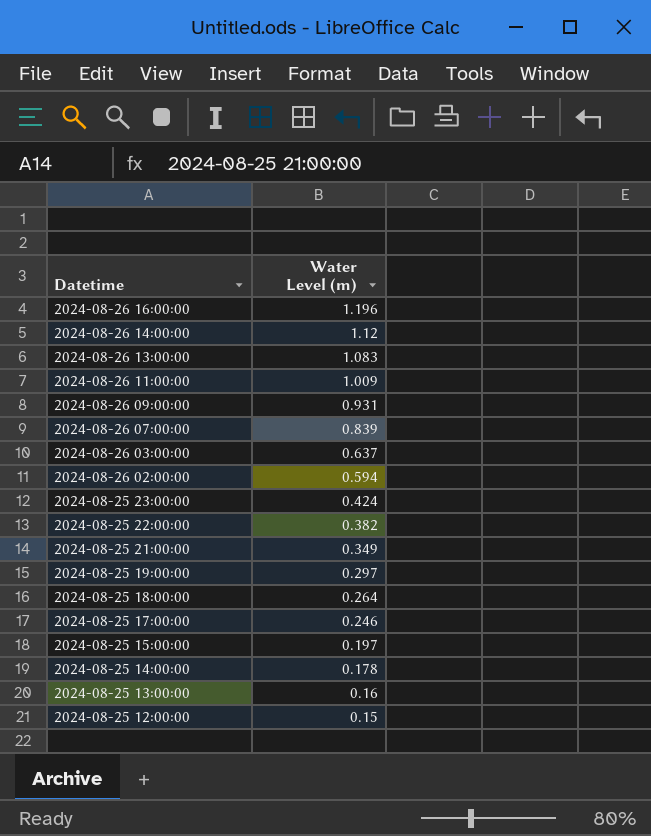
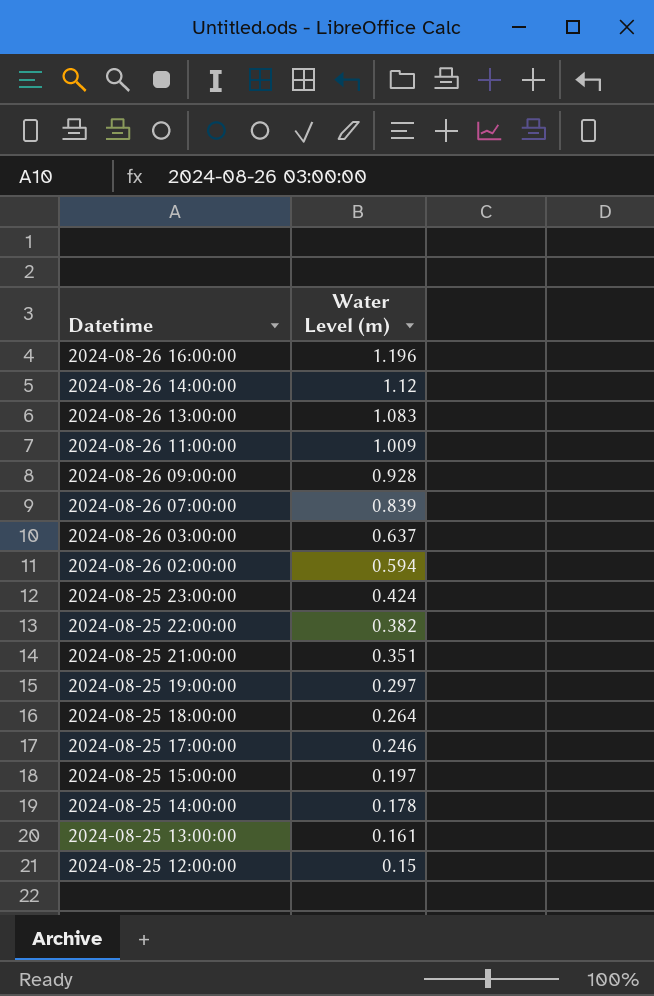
2024-08-26 09:00:00 | Water Level (m): 0.931 -> 0.928
2024-08-25 21:00:00 | Water Level (m): 0.349 -> 0.351
2024-08-25 13:00:00 | Water Level (m): 0.16 -> 0.161

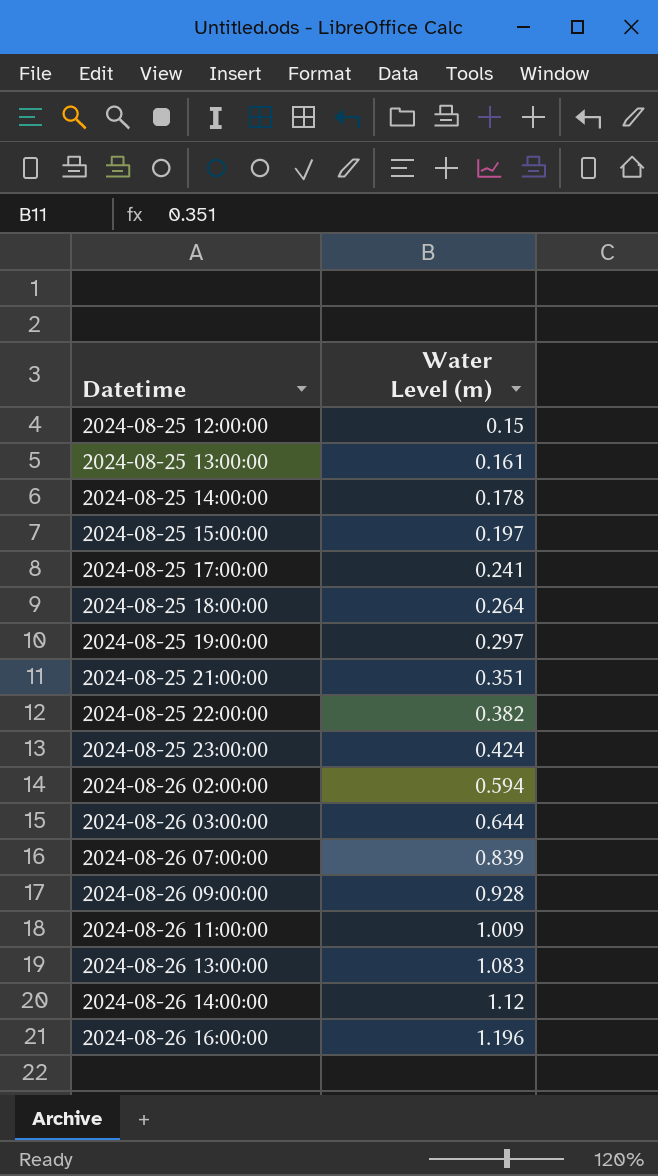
row order: Datetime descending -> Datetime ascending
2024-08-25 17:00:00 | Water Level (m): 0.246 -> 0.241
2024-08-26 03:00:00 | Water Level (m): 0.637 -> 0.644

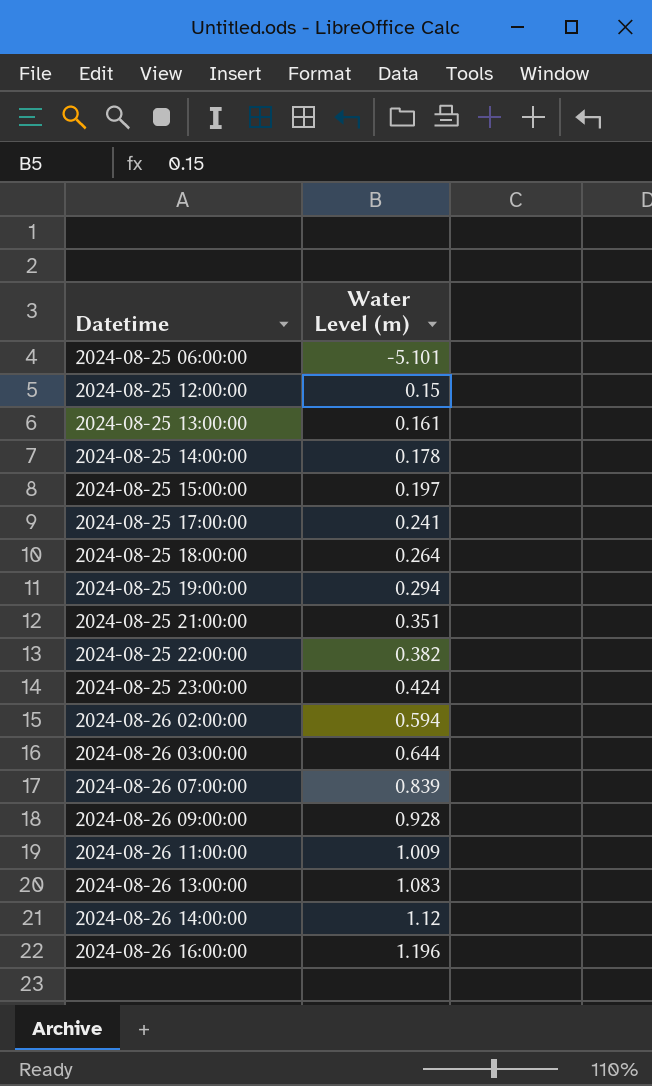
row 2024-08-25 06:00:00: none -> -5.101
2024-08-25 19:00:00 | Water Level (m): 0.297 -> 0.294

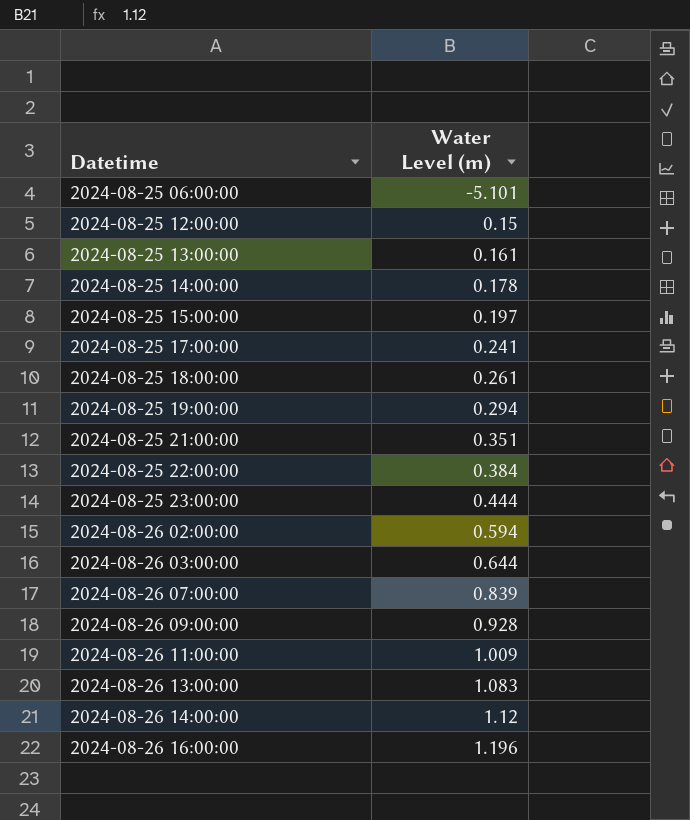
2024-08-25 18:00:00 | Water Level (m): 0.264 -> 0.261
2024-08-25 22:00:00 | Water Level (m): 0.382 -> 0.384
2024-08-25 23:00:00 | Water Level (m): 0.424 -> 0.444

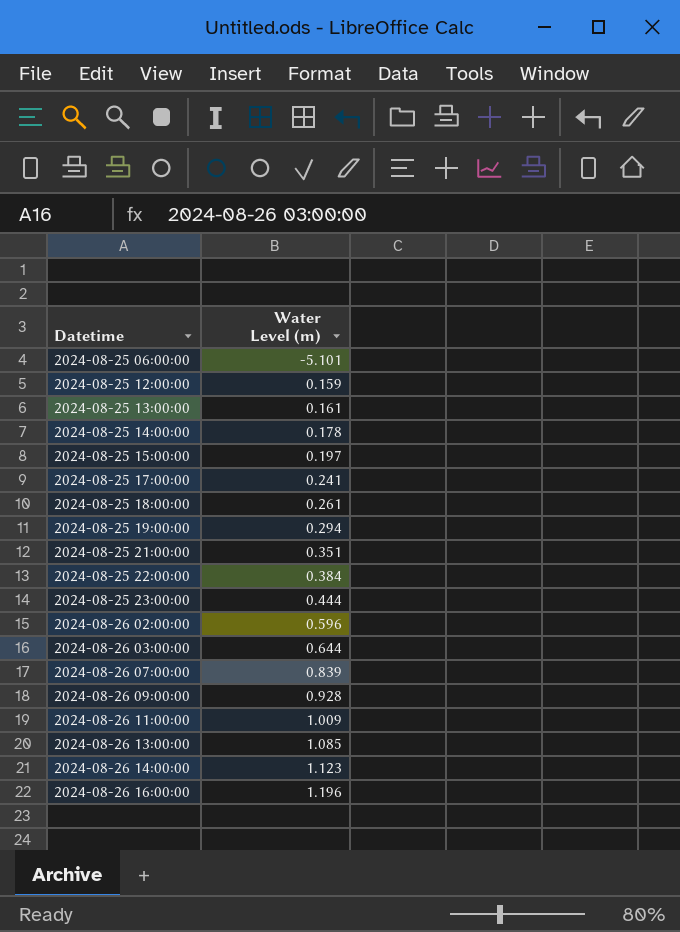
2024-08-25 12:00:00 | Water Level (m): 0.15 -> 0.159
2024-08-26 02:00:00 | Water Level (m): 0.594 -> 0.596
2024-08-26 13:00:00 | Water Level (m): 1.083 -> 1.085
2024-08-26 14:00:00 | Water Level (m): 1.12 -> 1.123

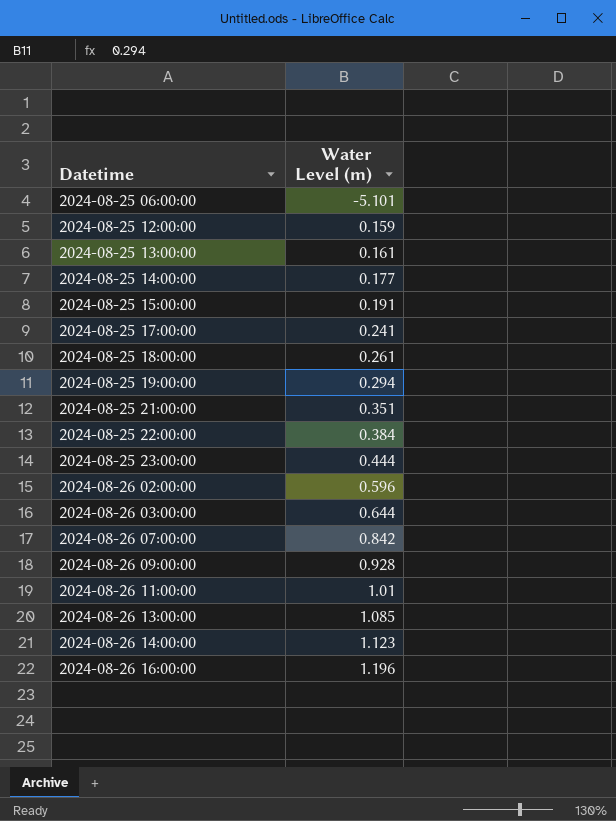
2024-08-25 14:00:00 | Water Level (m): 0.178 -> 0.177
2024-08-25 15:00:00 | Water Level (m): 0.197 -> 0.191
2024-08-26 07:00:00 | Water Level (m): 0.839 -> 0.842
2024-08-26 11:00:00 | Water Level (m): 1.009 -> 1.01

